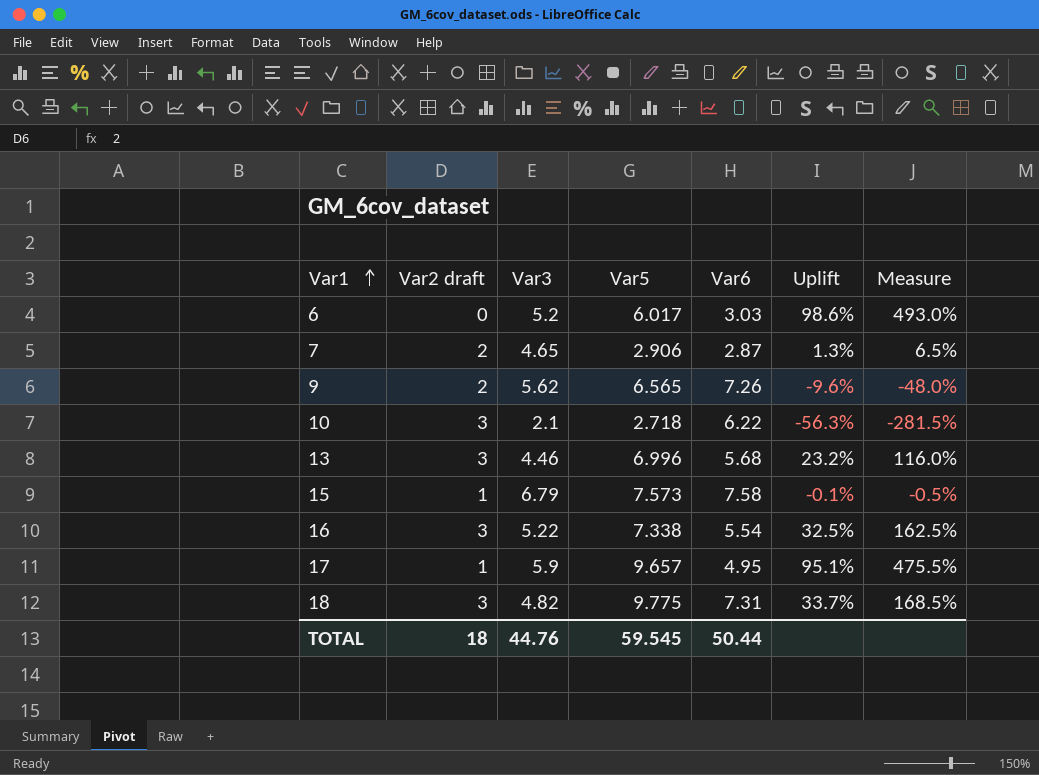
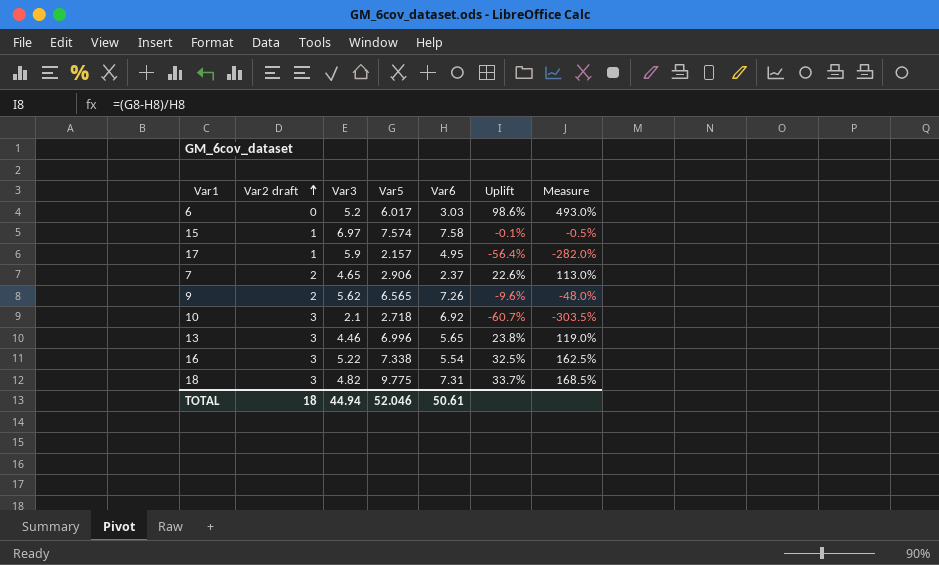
row order: Var1 ascending -> Var2 draft ascending
15 | Var3: 6.79 -> 6.97
15 | Var5: 7.573 -> 7.574
17 | Var5: 9.657 -> 2.157
17 | Uplift: 95.1% -> -56.4%
17 | Measure: 475.5% -> -282.0%
7 | Var6: 2.87 -> 2.37
7 | Uplift: 1.3% -> 22.6%
7 | Measure: 6.5% -> 113.0%
10 | Var6: 6.22 -> 6.92
10 | Uplift: -56.3% -> -60.7%
10 | Measure: -281.5% -> -303.5%
13 | Var6: 5.68 -> 5.65
13 | Uplift: 23.2% -> 23.8%
13 | Measure: 116.0% -> 119.0%
TOTAL | Var3: 44.76 -> 44.94
TOTAL | Var5: 59.545 -> 52.046
TOTAL | Var6: 50.44 -> 50.61

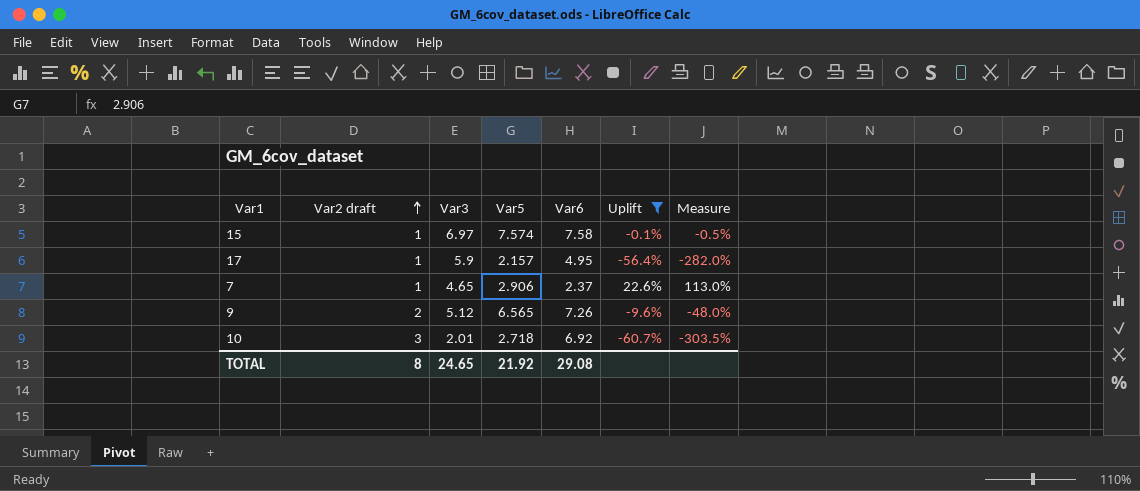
filter: none -> Uplift <= 22.6%
7 | Var2 draft: 2 -> 1
9 | Var3: 5.62 -> 5.12
10 | Var3: 2.1 -> 2.01
TOTAL | Var2 draft: 18 -> 8
TOTAL | Var3: 44.94 -> 24.65
TOTAL | Var5: 52.046 -> 21.92
TOTAL | Var6: 50.61 -> 29.08

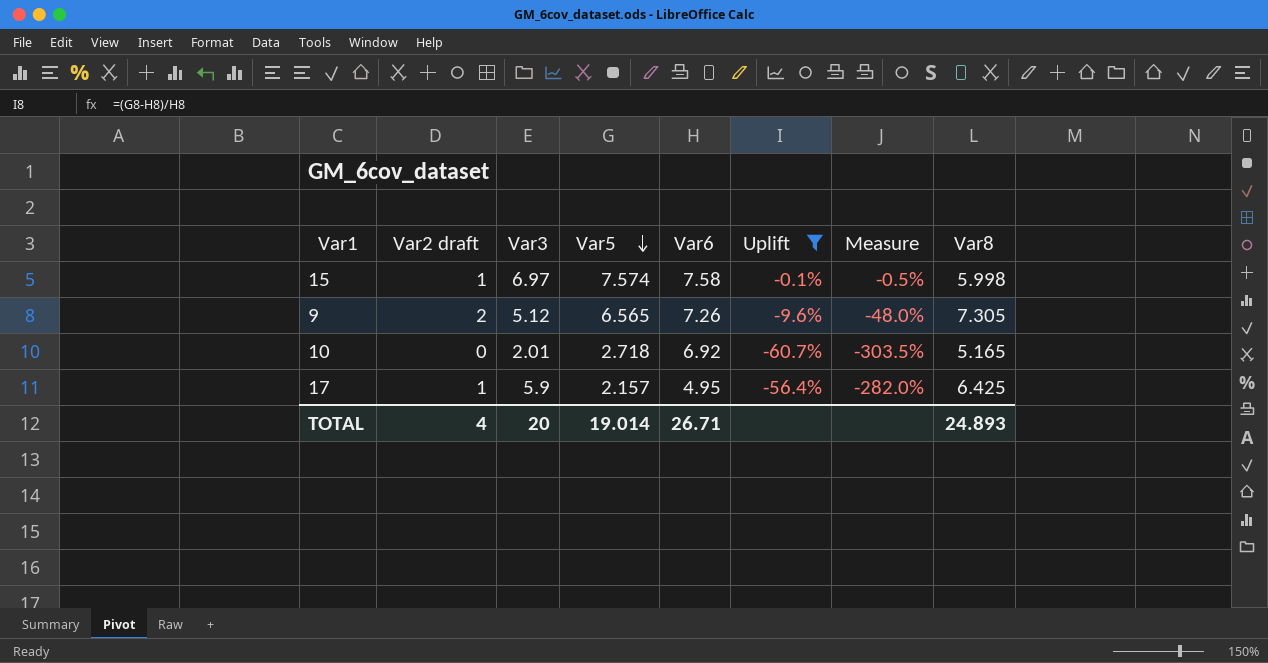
row order: Var2 draft ascending -> Var5 descending
column Var8 | position: none -> 8
row 7: 1 | 4.65 | 2.906 | 2.37 | 22.6% | 113.0% -> none
10 | Var2 draft: 3 -> 0
TOTAL | Var2 draft: 8 -> 4
TOTAL | Var3: 24.65 -> 20
TOTAL | Var5: 21.92 -> 19.014
TOTAL | Var6: 29.08 -> 26.71

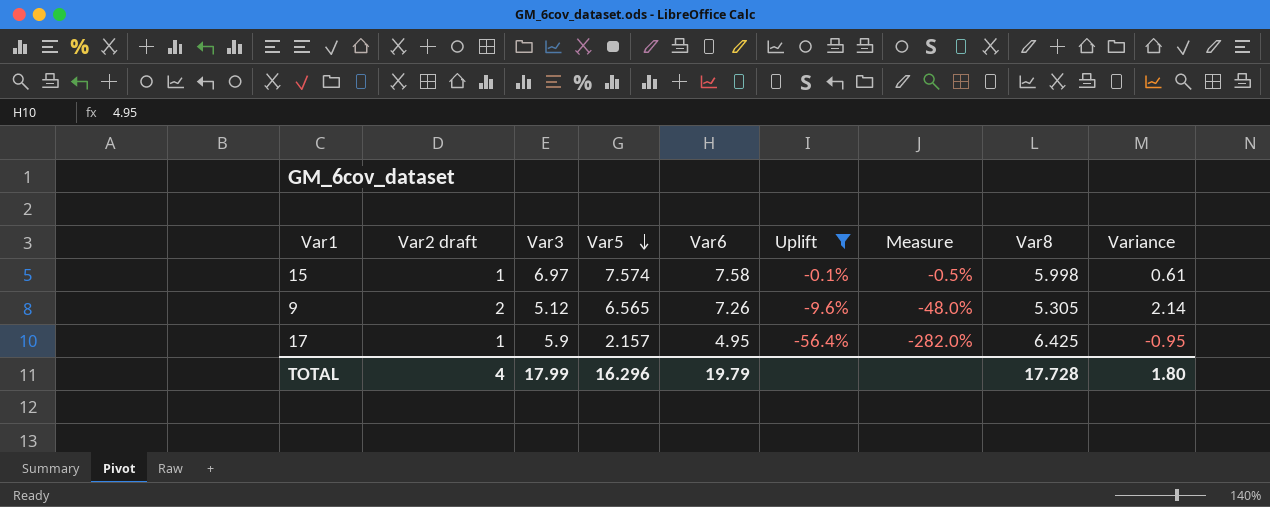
column Variance | formula: none -> [Var6] - [Var3]
row 10: 0 | 2.01 | 2.718 | 6.92 | -60.7% | -303.5% | 5.165 -> none
9 | Var8: 7.305 -> 5.305
TOTAL | Var3: 20 -> 17.99
TOTAL | Var5: 19.014 -> 16.296
TOTAL | Var6: 26.71 -> 19.79
TOTAL | Var8: 24.893 -> 17.728

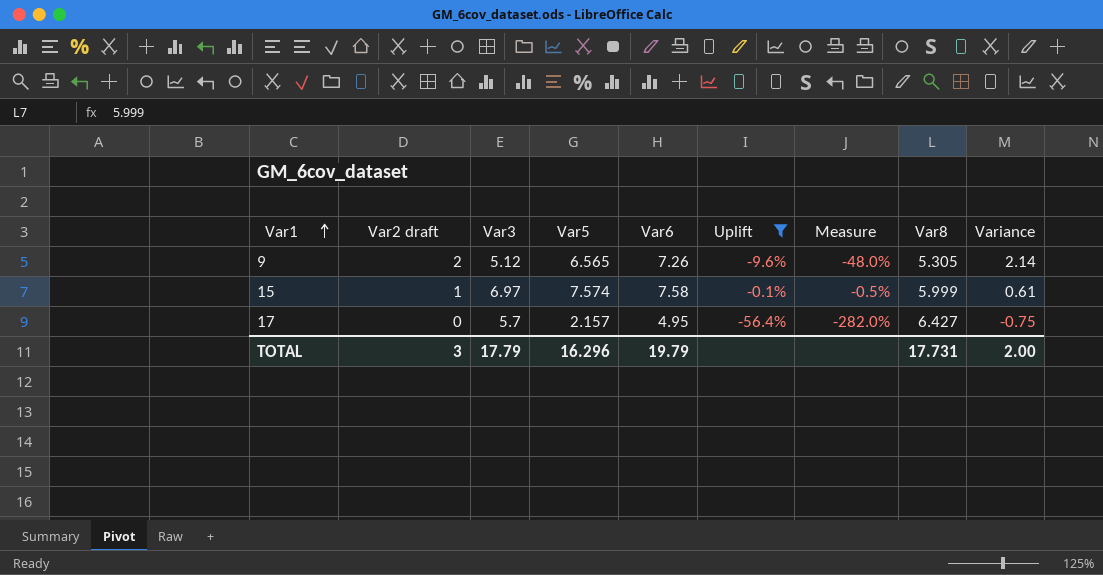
row order: Var5 descending -> Var1 ascending
15 | Var8: 5.998 -> 5.999
17 | Var2 draft: 1 -> 0
17 | Var3: 5.9 -> 5.7
17 | Var8: 6.425 -> 6.427
17 | Variance: -0.95 -> -0.75
TOTAL | Var2 draft: 4 -> 3
TOTAL | Var3: 17.99 -> 17.79
TOTAL | Var8: 17.728 -> 17.731
TOTAL | Variance: 1.80 -> 2.00

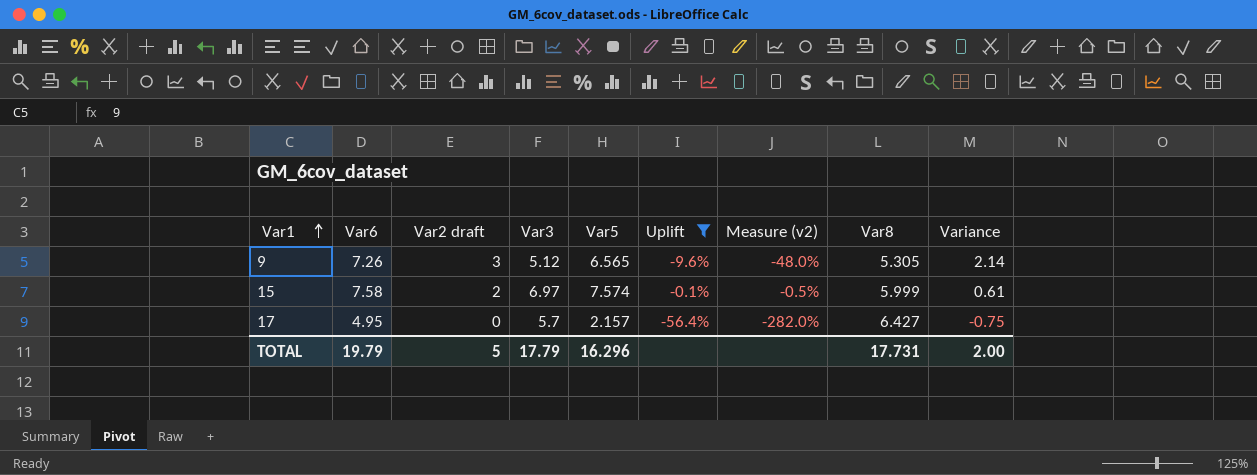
column Var6 | position: 5 -> 2
column name: Measure -> Measure (v2)
9 | Var2 draft: 2 -> 3
15 | Var2 draft: 1 -> 2
TOTAL | Var2 draft: 3 -> 5

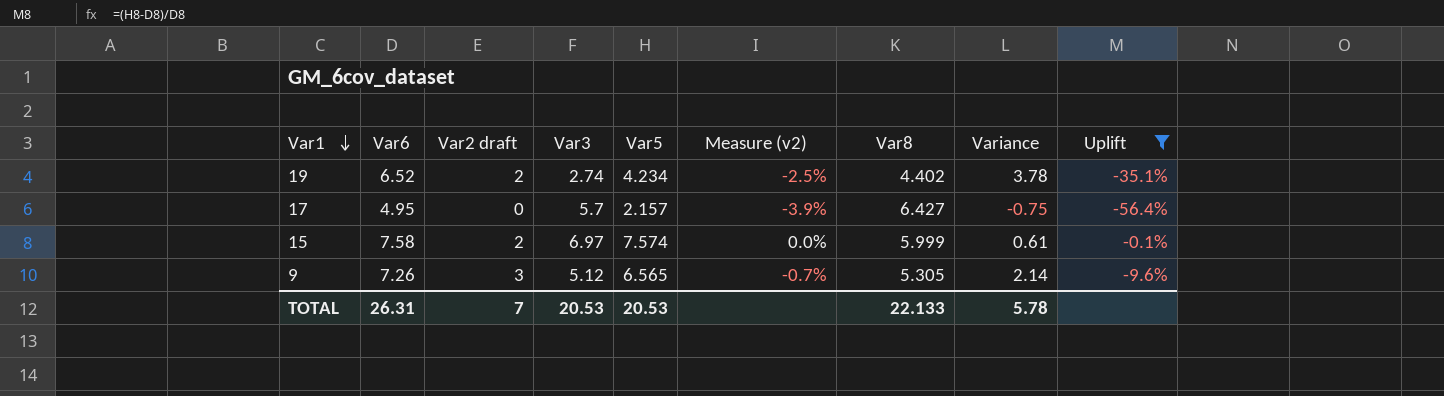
row order: Var1 ascending -> Var1 descending
column Measure (v2) | formula: [Uplift] * 5 -> [Uplift] * 0.07
column Uplift | position: 6 -> 9
row 19: none -> 6.52 | 2 | 2.74 | 4.234 | -2.5% | 4.402 | 3.78 | -35.1%
TOTAL | Var6: 19.79 -> 26.31
TOTAL | Var2 draft: 5 -> 7
TOTAL | Var3: 17.79 -> 20.53
TOTAL | Var5: 16.296 -> 20.53
TOTAL | Var8: 17.731 -> 22.133
TOTAL | Variance: 2.00 -> 5.78

